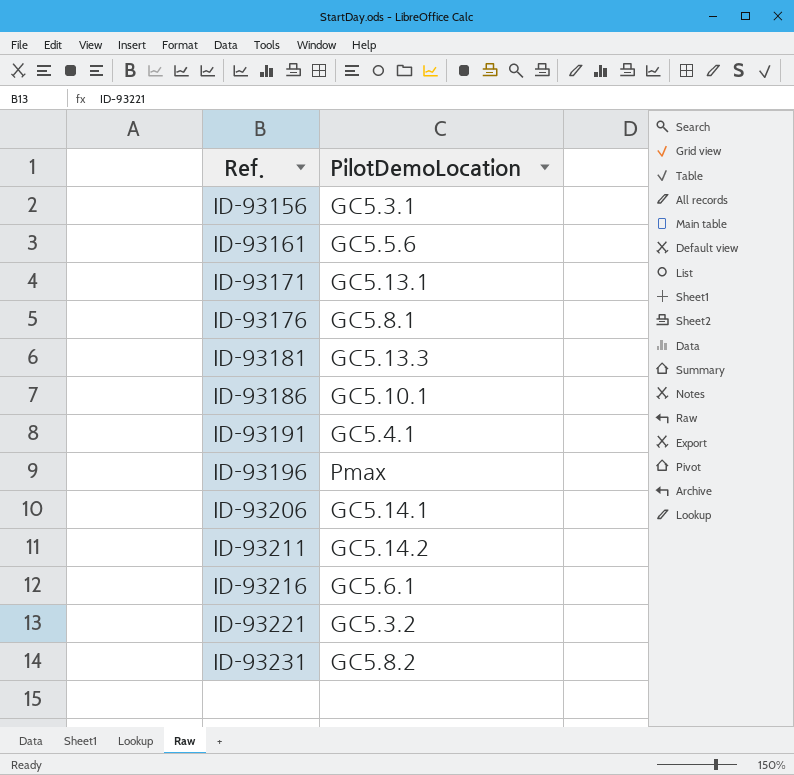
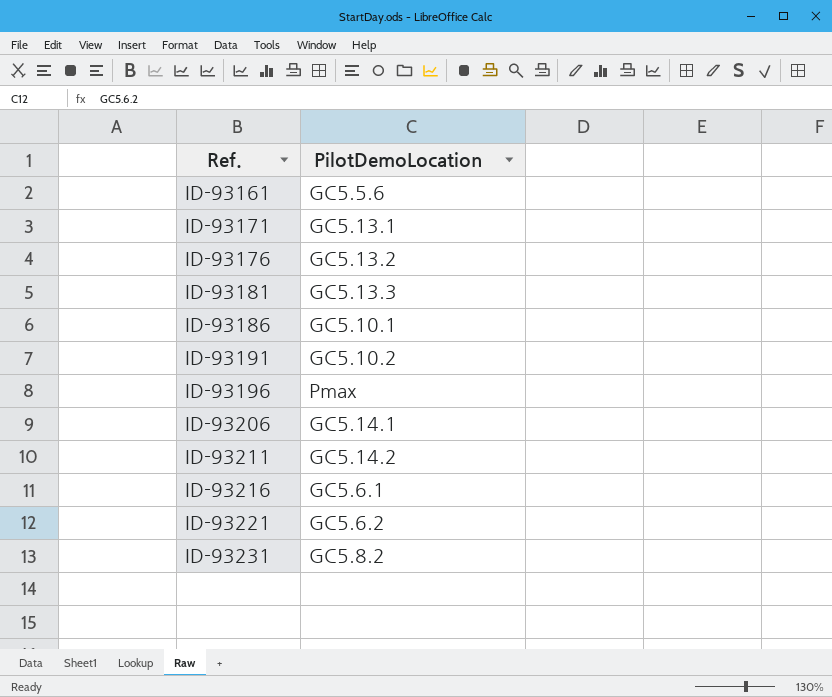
row ID-93156: GC5.3.1 -> none
ID-93176 | PilotDemoLocation: GC5.8.1 -> GC5.13.2
ID-93191 | PilotDemoLocation: GC5.4.1 -> GC5.10.2
ID-93221 | PilotDemoLocation: GC5.3.2 -> GC5.6.2

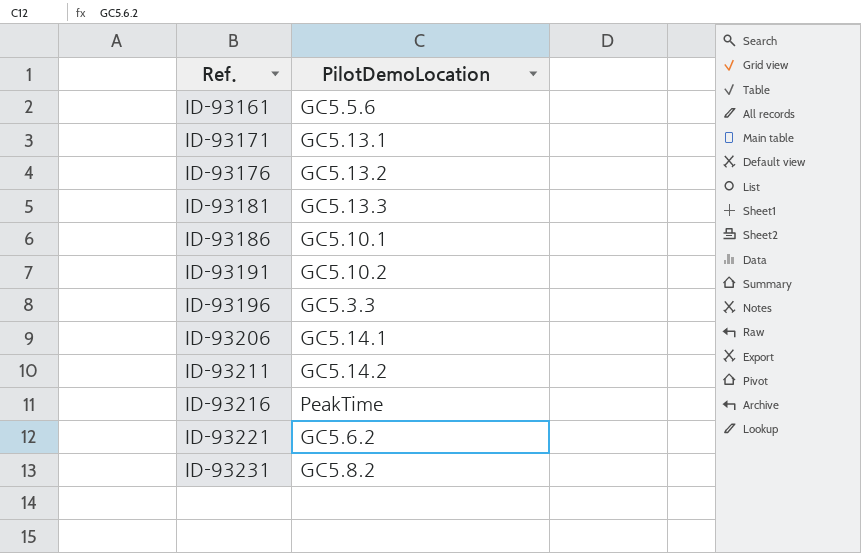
ID-93196 | PilotDemoLocation: Pmax -> GC5.3.3
ID-93216 | PilotDemoLocation: GC5.6.1 -> PeakTime

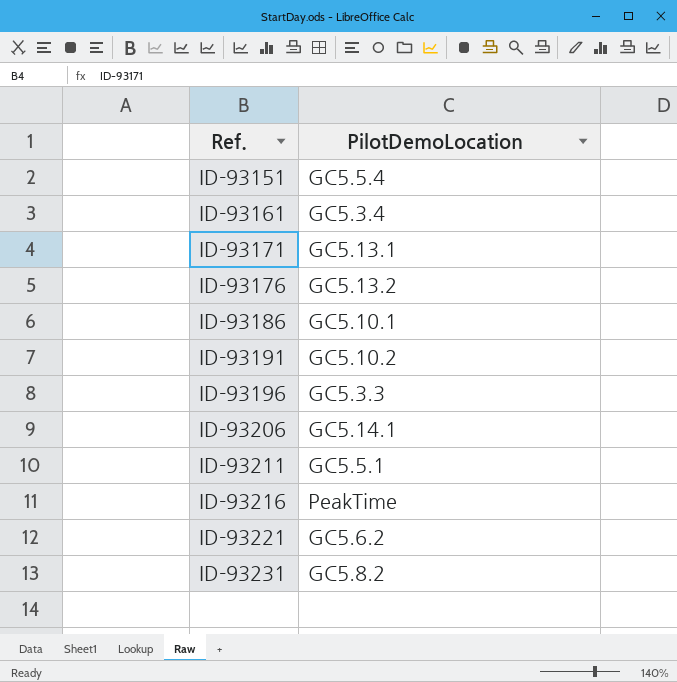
row ID-93181: GC5.13.3 -> none
row ID-93151: none -> GC5.5.4
ID-93161 | PilotDemoLocation: GC5.5.6 -> GC5.3.4
ID-93211 | PilotDemoLocation: GC5.14.2 -> GC5.5.1

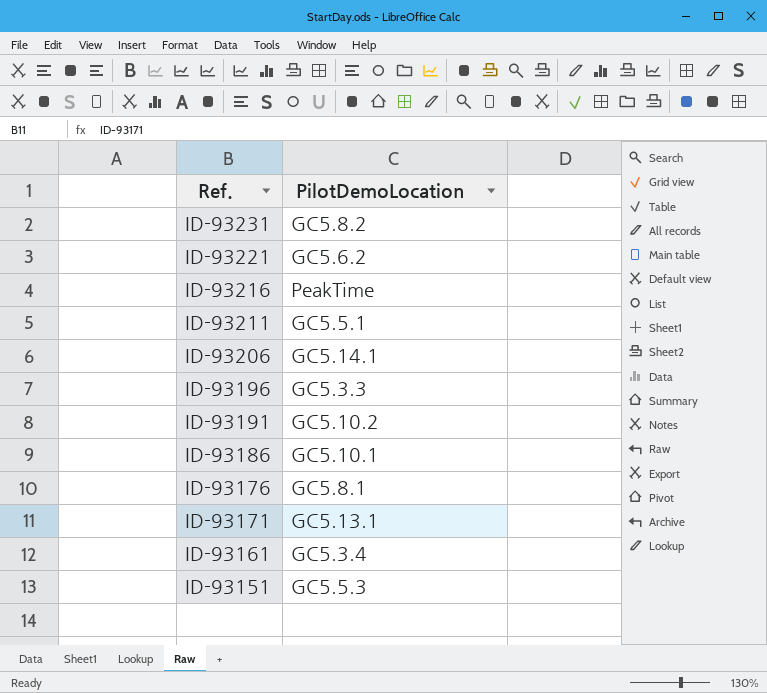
row order: Ref. ascending -> Ref. descending
ID-93176 | PilotDemoLocation: GC5.13.2 -> GC5.8.1
ID-93151 | PilotDemoLocation: GC5.5.4 -> GC5.5.3

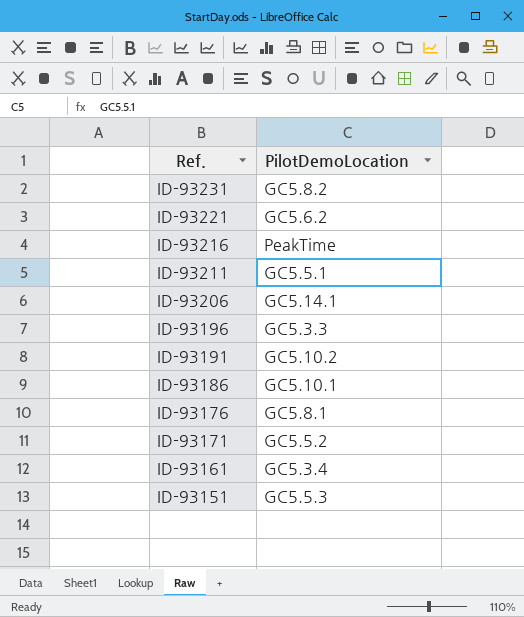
ID-93171 | PilotDemoLocation: GC5.13.1 -> GC5.5.2

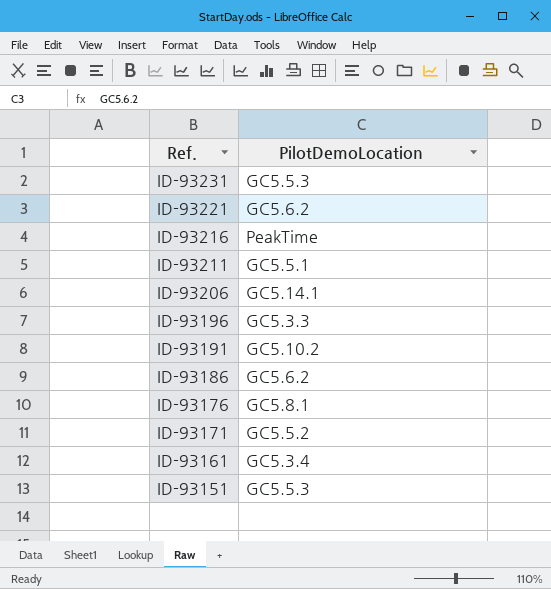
ID-93231 | PilotDemoLocation: GC5.8.2 -> GC5.5.3
ID-93186 | PilotDemoLocation: GC5.10.1 -> GC5.6.2

